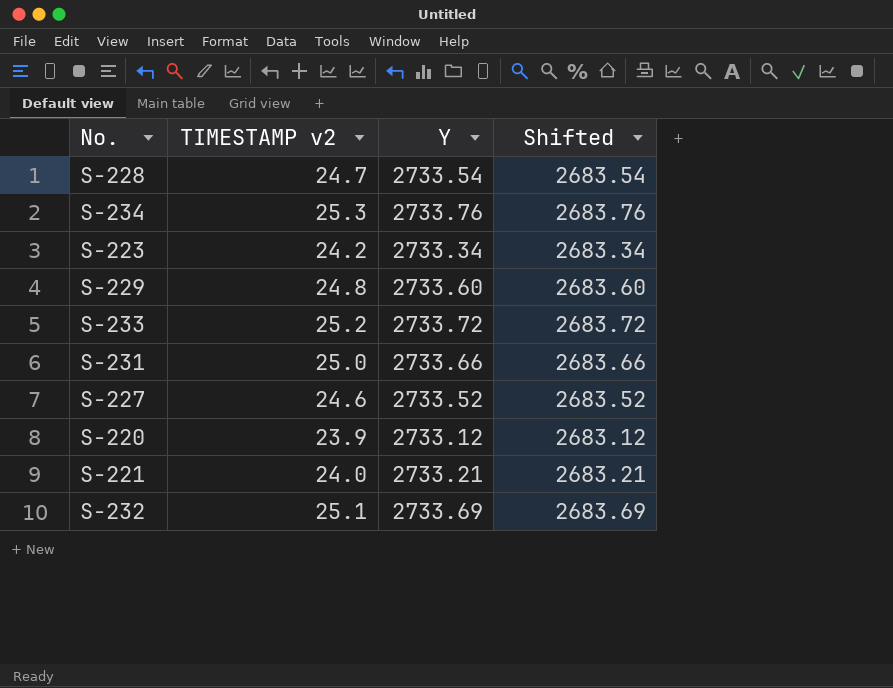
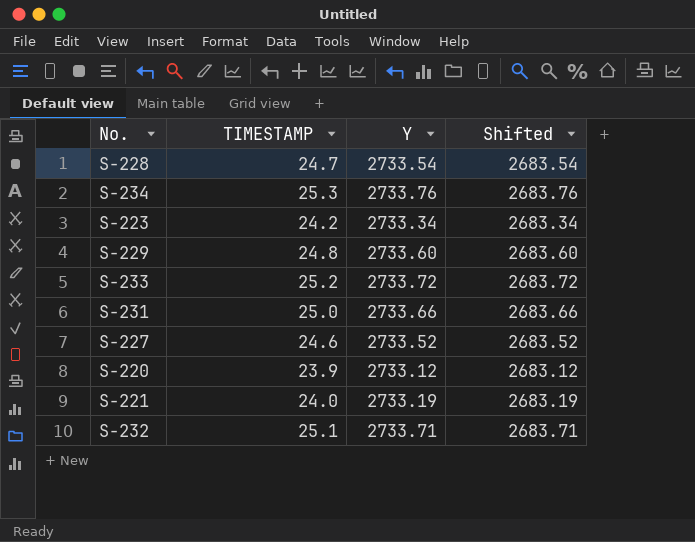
column name: TIMESTAMP v2 -> TIMESTAMP
S-221 | Y: 2733.21 -> 2733.19
S-221 | Shifted: 2683.21 -> 2683.19
S-232 | Y: 2733.69 -> 2733.71
S-232 | Shifted: 2683.69 -> 2683.71

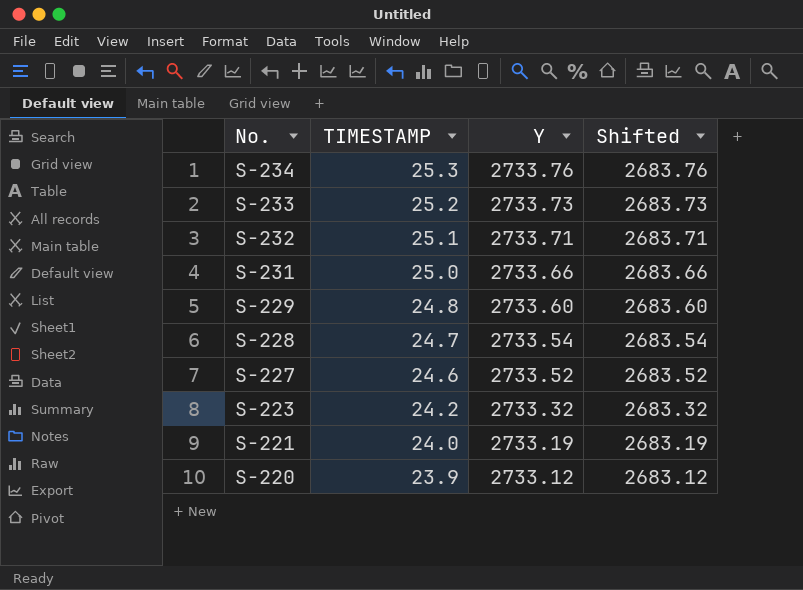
row order: none -> No. descending
S-233 | Y: 2733.72 -> 2733.73
S-233 | Shifted: 2683.72 -> 2683.73
S-223 | Y: 2733.34 -> 2733.32
S-223 | Shifted: 2683.34 -> 2683.32

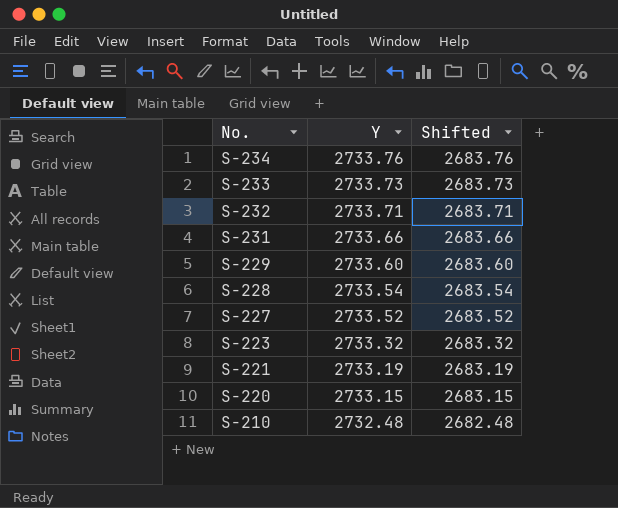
column TIMESTAMP | position: 2 -> none
S-220 | Y: 2733.12 -> 2733.15
S-220 | Shifted: 2683.12 -> 2683.15
row S-210: none -> 2732.48 | 2682.48

